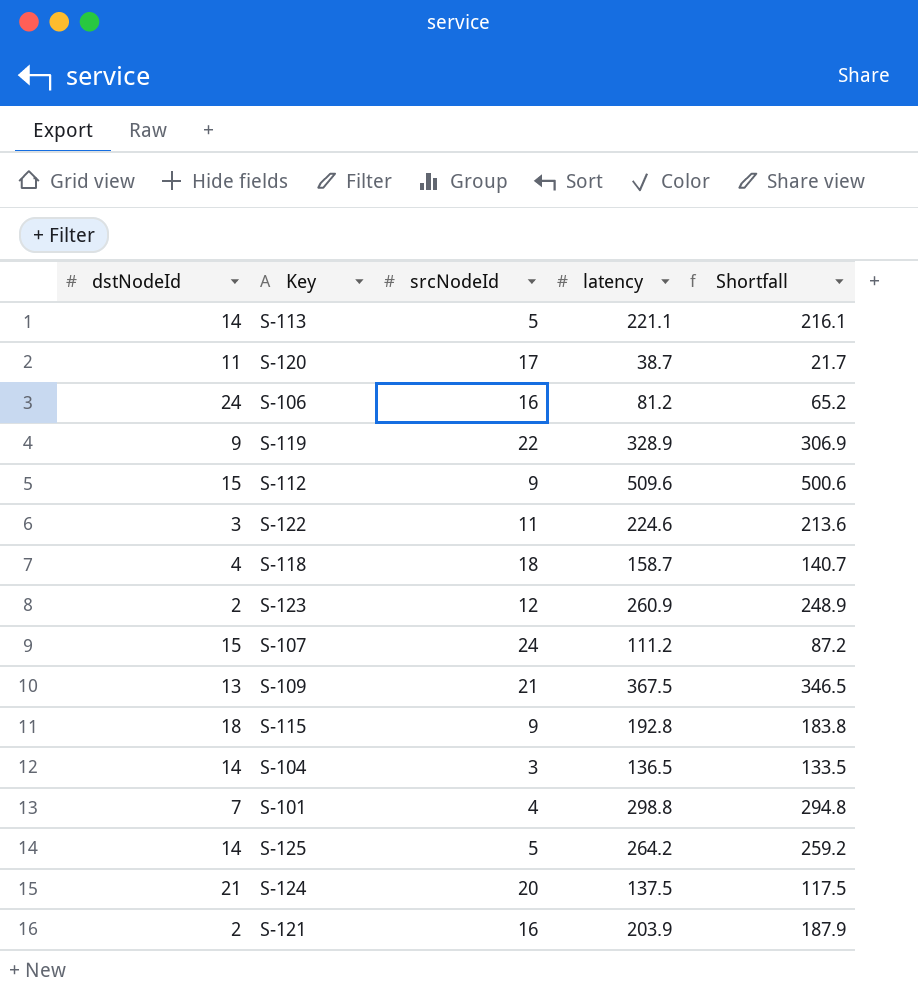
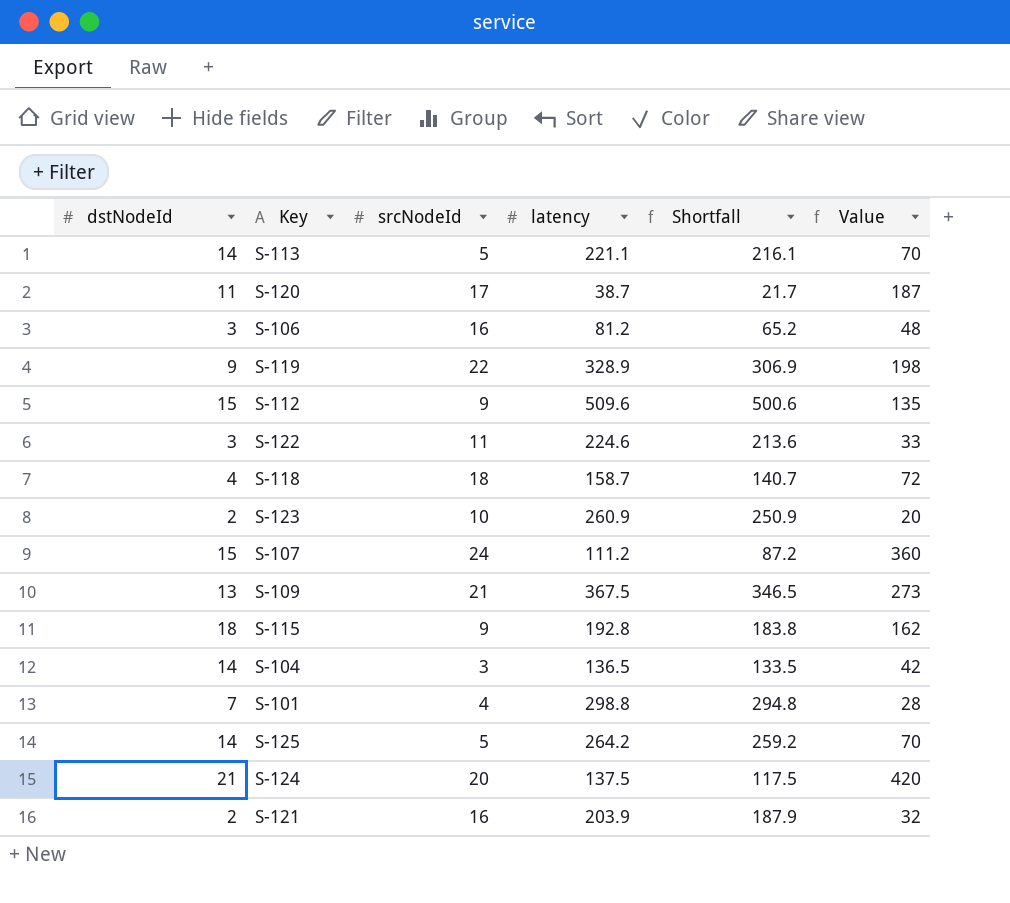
column Value | formula: none -> [dstNodeId] * [srcNodeId]
S-106 | dstNodeId: 24 -> 3
S-123 | srcNodeId: 12 -> 10
S-123 | Shortfall: 248.9 -> 250.9

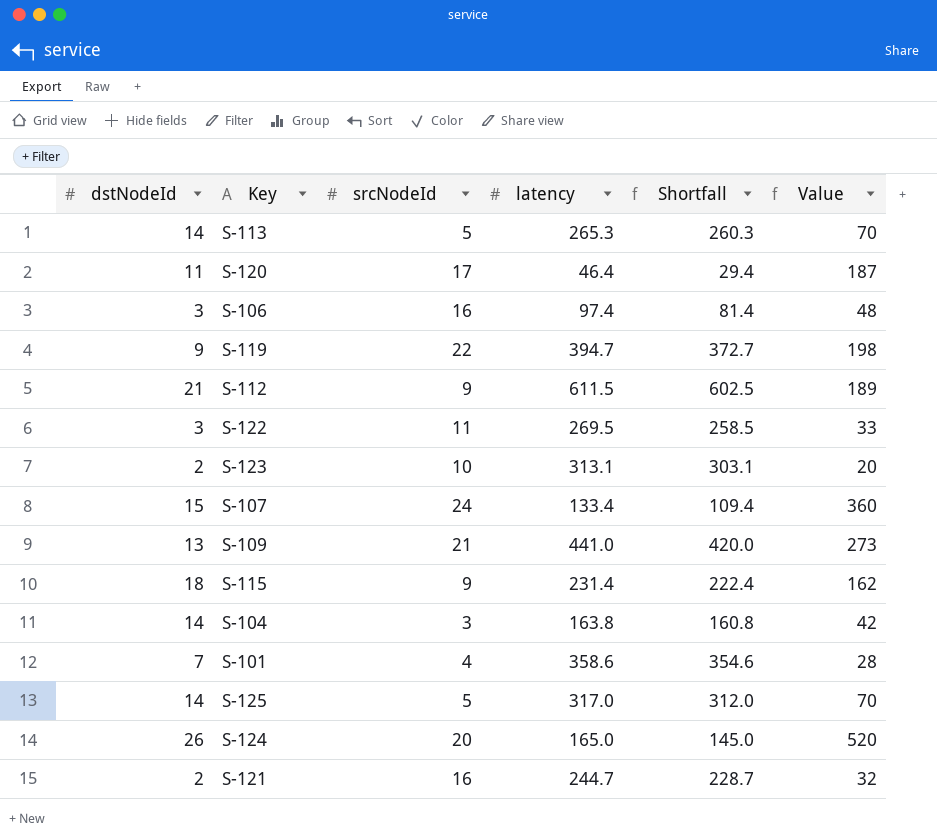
row S-118: 4 | 18 | 158.7 | 140.7 | 72 -> none
S-113 | latency: 221.1 -> 265.3
S-113 | Shortfall: 216.1 -> 260.3
S-120 | latency: 38.7 -> 46.4
S-120 | Shortfall: 21.7 -> 29.4
S-106 | latency: 81.2 -> 97.4
S-106 | Shortfall: 65.2 -> 81.4
S-119 | latency: 328.9 -> 394.7
S-119 | Shortfall: 306.9 -> 372.7
S-112 | dstNodeId: 15 -> 21
S-112 | latency: 509.6 -> 611.5
S-112 | Shortfall: 500.6 -> 602.5
S-112 | Value: 135 -> 189
S-122 | latency: 224.6 -> 269.5
S-122 | Shortfall: 213.6 -> 258.5
S-123 | latency: 260.9 -> 313.1
S-123 | Shortfall: 250.9 -> 303.1
S-107 | latency: 111.2 -> 133.4
S-107 | Shortfall: 87.2 -> 109.4
S-109 | latency: 367.5 -> 441.0
S-109 | Shortfall: 346.5 -> 420.0
S-115 | latency: 192.8 -> 231.4
S-115 | Shortfall: 183.8 -> 222.4
S-104 | latency: 136.5 -> 163.8
S-104 | Shortfall: 133.5 -> 160.8
S-101 | latency: 298.8 -> 358.6
S-101 | Shortfall: 294.8 -> 354.6
S-125 | latency: 264.2 -> 317.0
S-125 | Shortfall: 259.2 -> 312.0
S-124 | dstNodeId: 21 -> 26
S-124 | latency: 137.5 -> 165.0
S-124 | Shortfall: 117.5 -> 145.0
S-124 | Value: 420 -> 520
S-121 | latency: 203.9 -> 244.7
S-121 | Shortfall: 187.9 -> 228.7

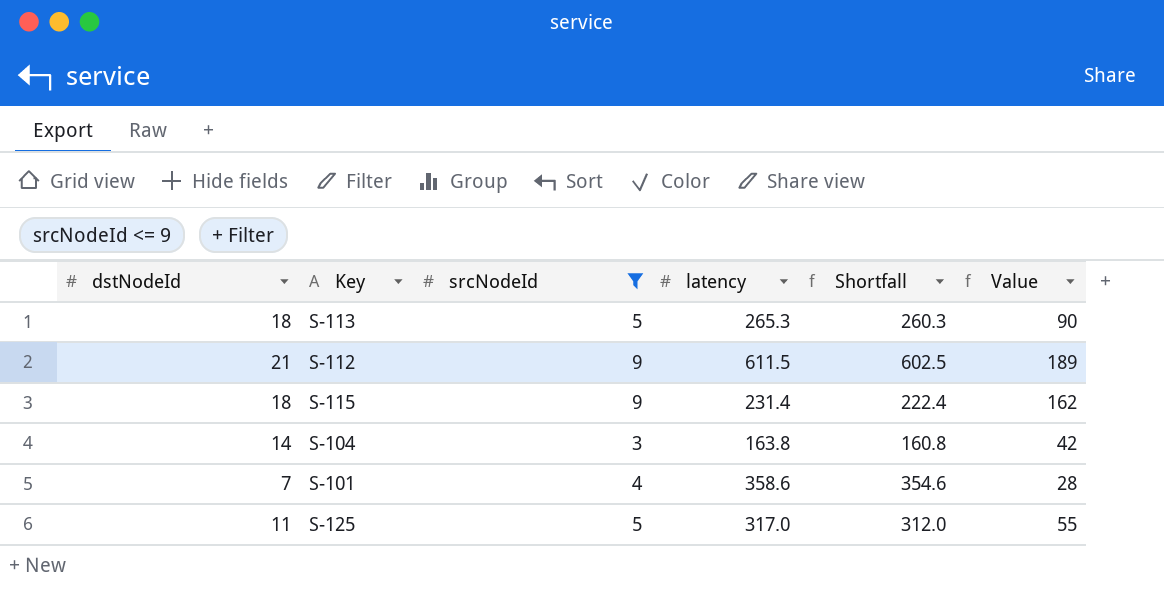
filter: none -> srcNodeId <= 9
S-113 | dstNodeId: 14 -> 18
S-113 | Value: 70 -> 90
S-125 | dstNodeId: 14 -> 11
S-125 | Value: 70 -> 55

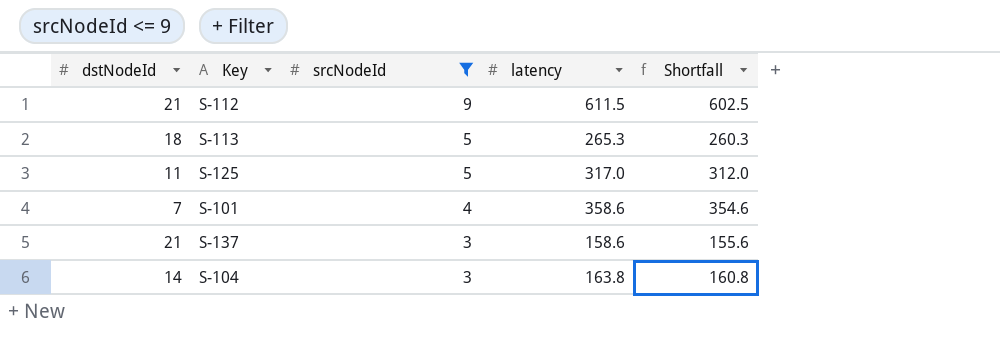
row order: none -> srcNodeId descending
column Value | formula: [dstNodeId] * [srcNodeId] -> none
row S-115: 18 | 9 | 231.4 | 222.4 | 162 -> none
row S-137: none -> 21 | 3 | 158.6 | 155.6

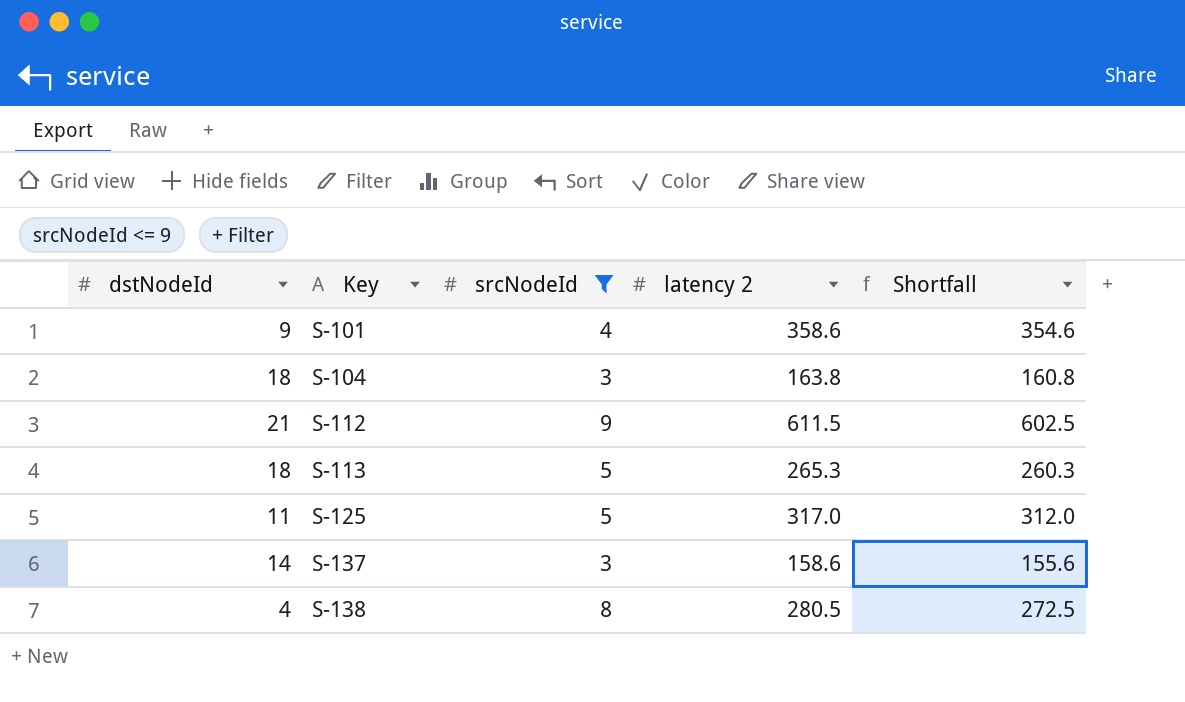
row order: srcNodeId descending -> Key ascending
column name: latency -> latency 2
S-101 | dstNodeId: 7 -> 9
S-104 | dstNodeId: 14 -> 18
S-137 | dstNodeId: 21 -> 14
row S-138: none -> 4 | 8 | 280.5 | 272.5

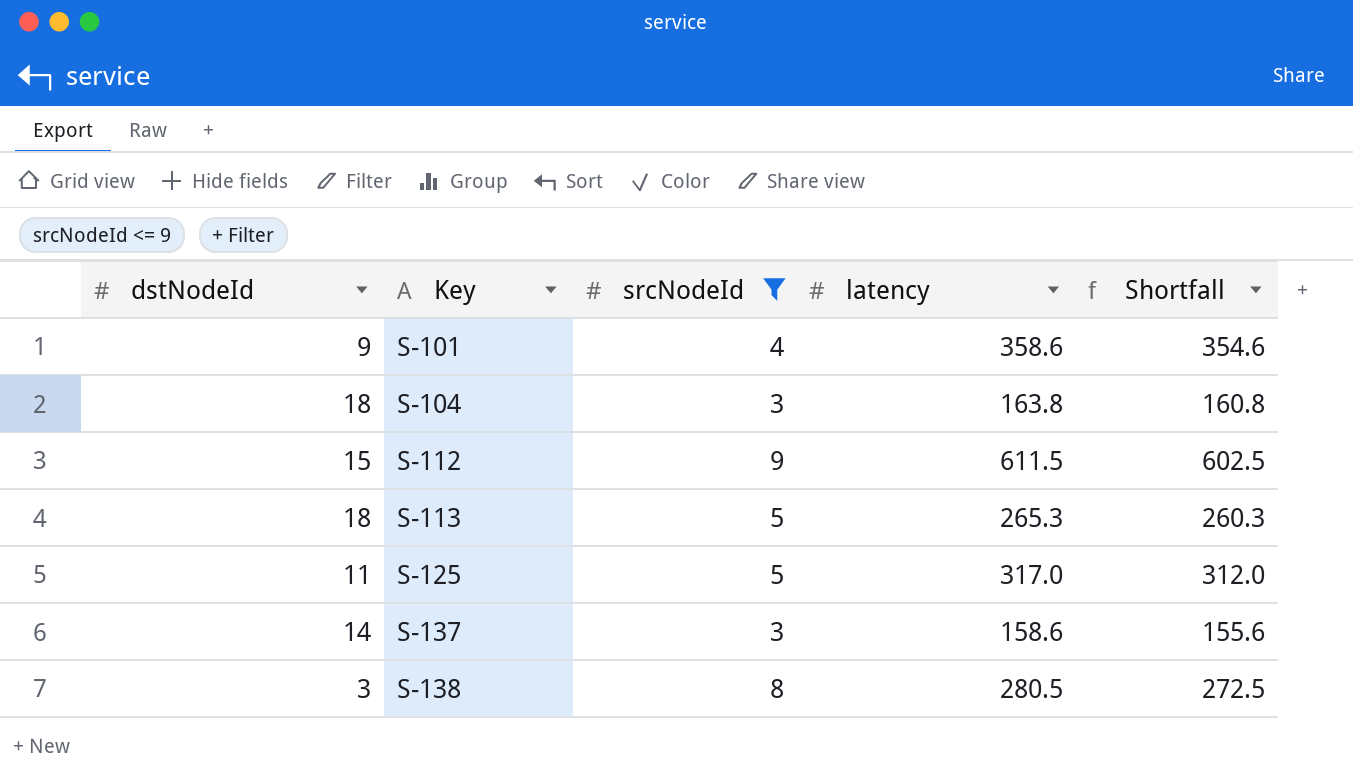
column name: latency 2 -> latency
S-112 | dstNodeId: 21 -> 15
S-138 | dstNodeId: 4 -> 3

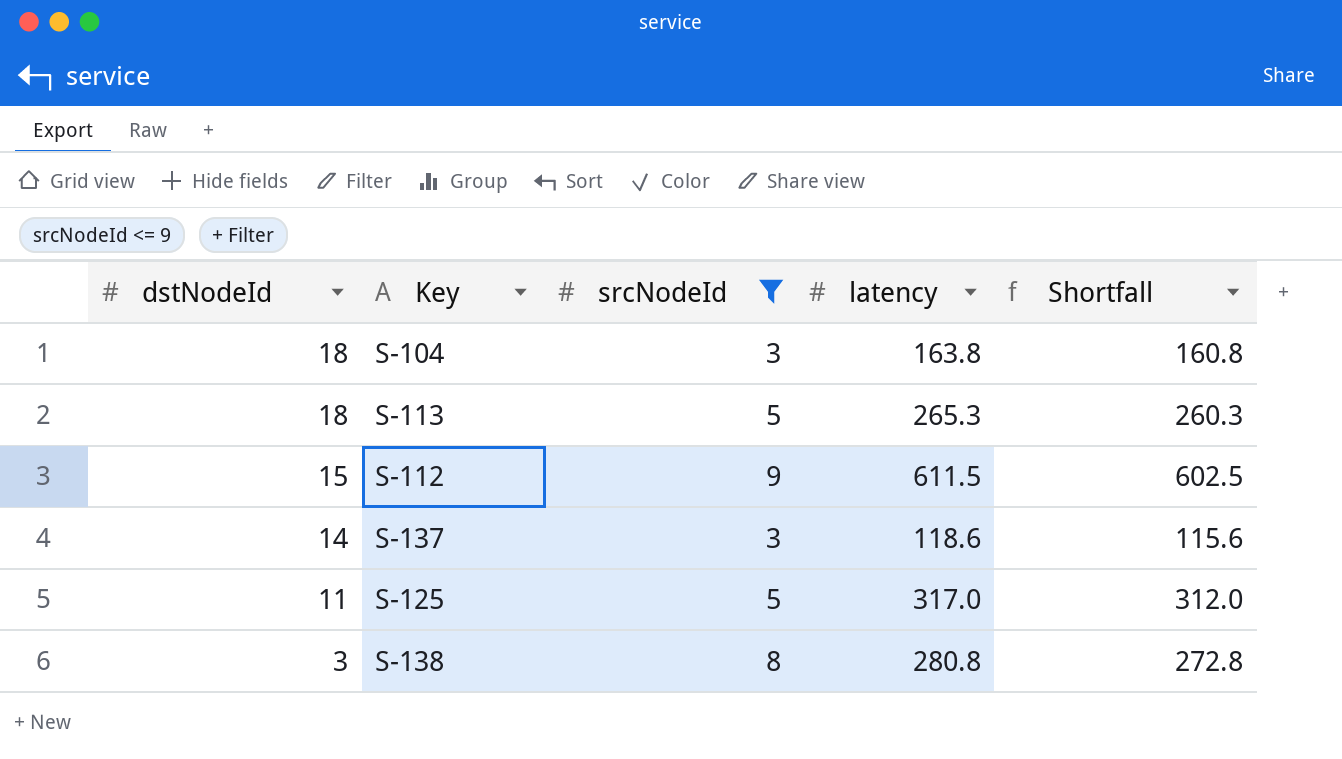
row order: Key ascending -> dstNodeId descending
row S-101: 9 | 4 | 358.6 | 354.6 -> none
S-137 | latency: 158.6 -> 118.6
S-137 | Shortfall: 155.6 -> 115.6
S-138 | latency: 280.5 -> 280.8
S-138 | Shortfall: 272.5 -> 272.8

